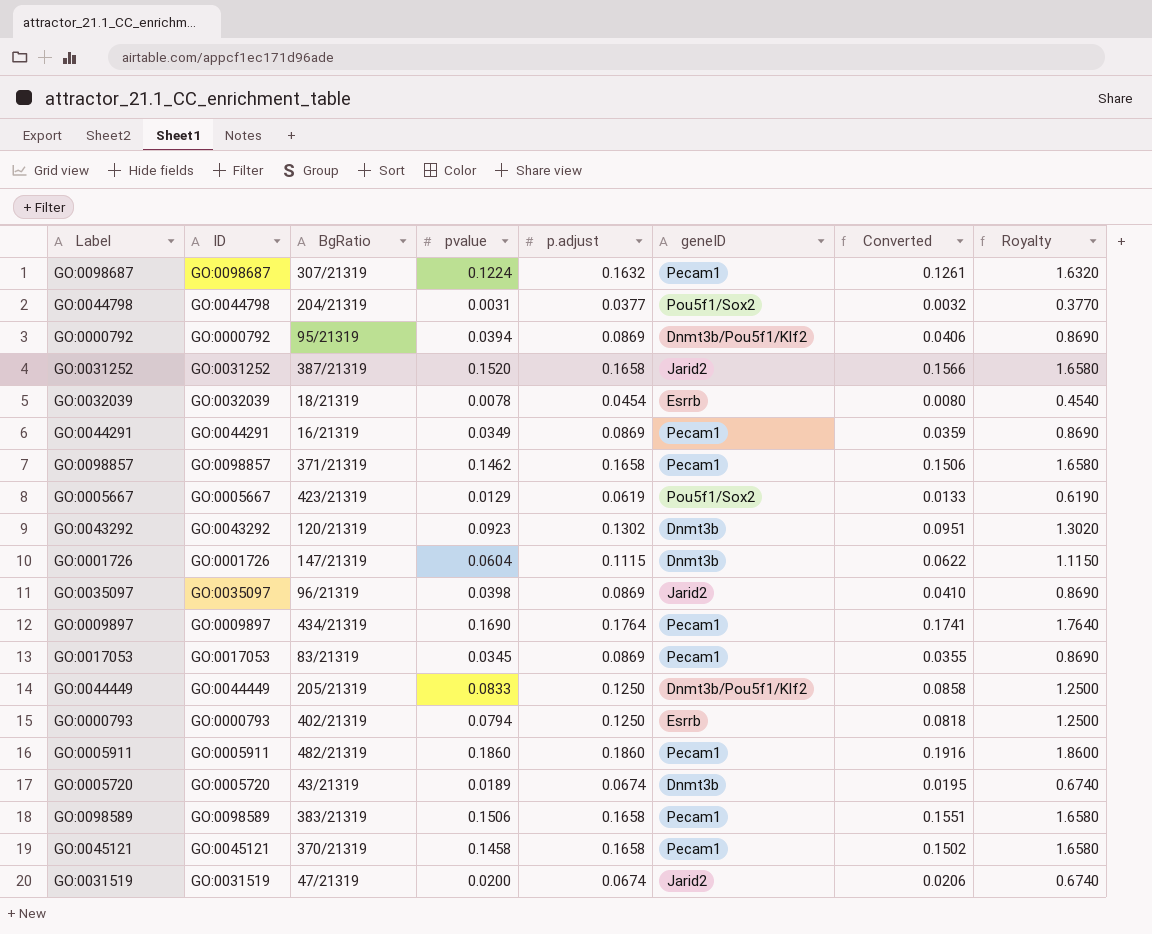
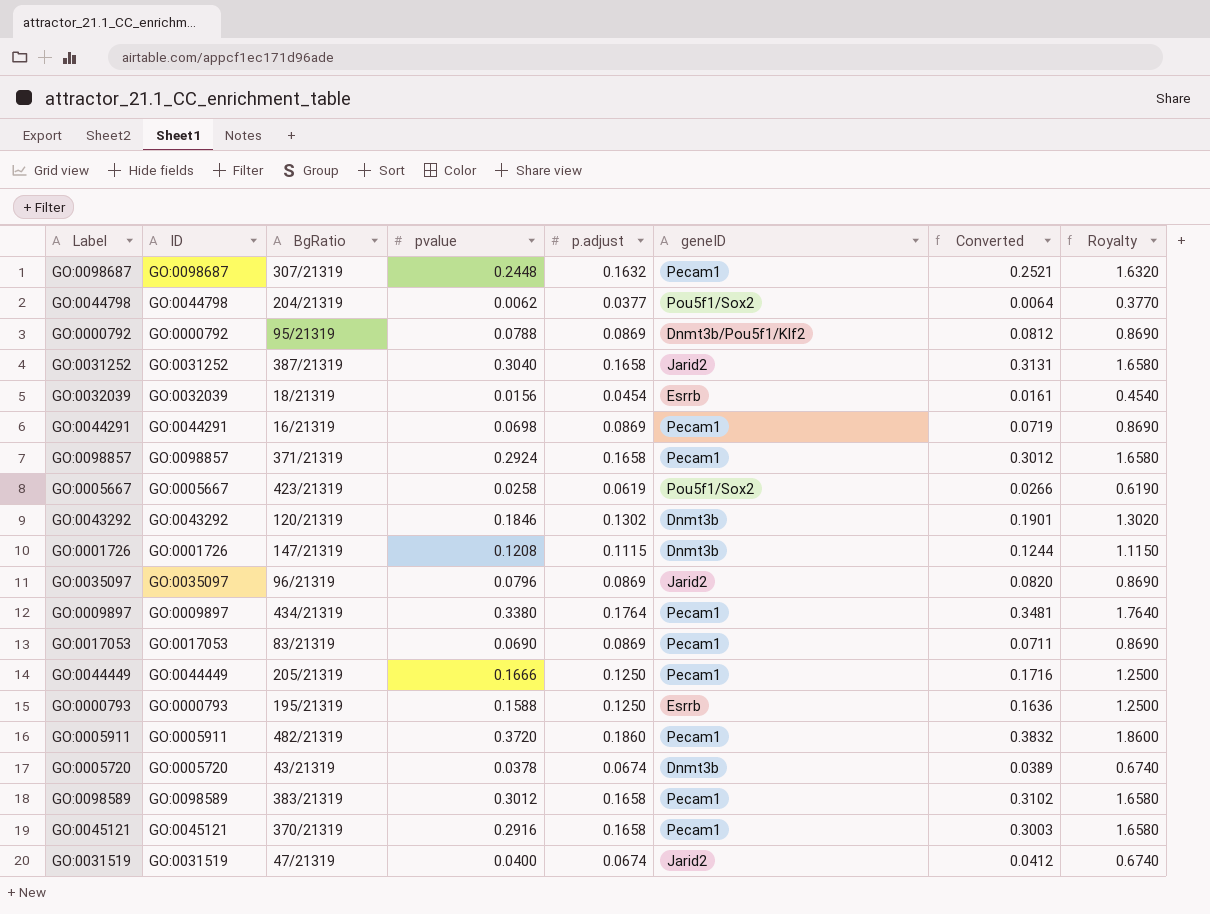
GO:0098687 | pvalue: 0.1224 -> 0.2448
GO:0098687 | Converted: 0.1261 -> 0.2521
GO:0044798 | pvalue: 0.0031 -> 0.0062
GO:0044798 | Converted: 0.0032 -> 0.0064
GO:0000792 | pvalue: 0.0394 -> 0.0788
GO:0000792 | Converted: 0.0406 -> 0.0812
GO:0031252 | pvalue: 0.1520 -> 0.3040
GO:0031252 | Converted: 0.1566 -> 0.3131
GO:0032039 | pvalue: 0.0078 -> 0.0156
GO:0032039 | Converted: 0.0080 -> 0.0161
GO:0044291 | pvalue: 0.0349 -> 0.0698
GO:0044291 | Converted: 0.0359 -> 0.0719
GO:0098857 | pvalue: 0.1462 -> 0.2924
GO:0098857 | Converted: 0.1506 -> 0.3012
GO:0005667 | pvalue: 0.0129 -> 0.0258
GO:0005667 | Converted: 0.0133 -> 0.0266
GO:0043292 | pvalue: 0.0923 -> 0.1846
GO:0043292 | Converted: 0.0951 -> 0.1901
GO:0001726 | pvalue: 0.0604 -> 0.1208
GO:0001726 | Converted: 0.0622 -> 0.1244
GO:0035097 | pvalue: 0.0398 -> 0.0796
GO:0035097 | Converted: 0.0410 -> 0.0820
GO:0009897 | pvalue: 0.1690 -> 0.3380
GO:0009897 | Converted: 0.1741 -> 0.3481
GO:0017053 | pvalue: 0.0345 -> 0.0690
GO:0017053 | Converted: 0.0355 -> 0.0711
GO:0044449 | pvalue: 0.0833 -> 0.1666
GO:0044449 | geneID: Dnmt3b/Pou5f1/Klf2 -> Pecam1
GO:0044449 | Converted: 0.0858 -> 0.1716
GO:0000793 | BgRatio: 402/21319 -> 195/21319
GO:0000793 | pvalue: 0.0794 -> 0.1588
GO:0000793 | Converted: 0.0818 -> 0.1636
GO:0005911 | pvalue: 0.1860 -> 0.3720
GO:0005911 | Converted: 0.1916 -> 0.3832
GO:0005720 | pvalue: 0.0189 -> 0.0378
GO:0005720 | Converted: 0.0195 -> 0.0389
GO:0098589 | pvalue: 0.1506 -> 0.3012
GO:0098589 | Converted: 0.1551 -> 0.3102
GO:0045121 | pvalue: 0.1458 -> 0.2916
GO:0045121 | Converted: 0.1502 -> 0.3003
GO:0031519 | pvalue: 0.0200 -> 0.0400
GO:0031519 | Converted: 0.0206 -> 0.0412

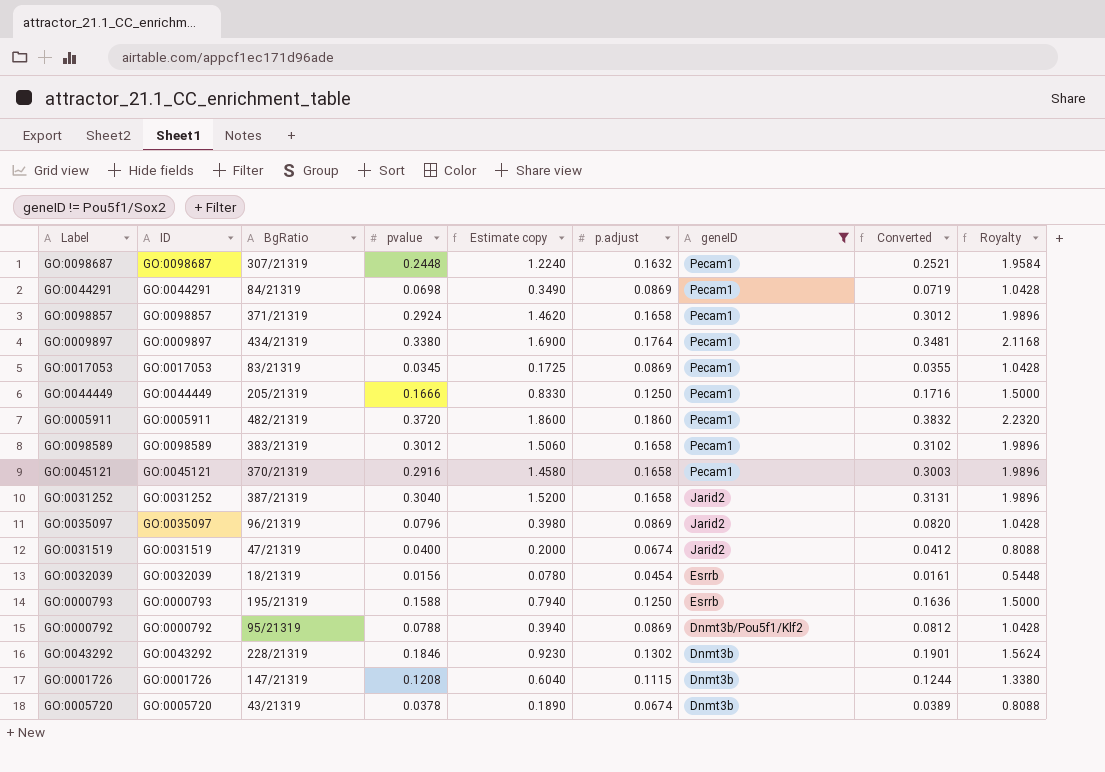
filter: none -> geneID != Pou5f1/Sox2
row order: none -> geneID descending
column Estimate copy | formula: none -> [pvalue] * 5
column Royalty | formula: [p.adjust] * 10 -> [p.adjust] * 12
GO:0044291 | BgRatio: 16/21319 -> 84/21319
GO:0017053 | pvalue: 0.0690 -> 0.0345
GO:0017053 | Converted: 0.0711 -> 0.0355
GO:0043292 | BgRatio: 120/21319 -> 228/21319

